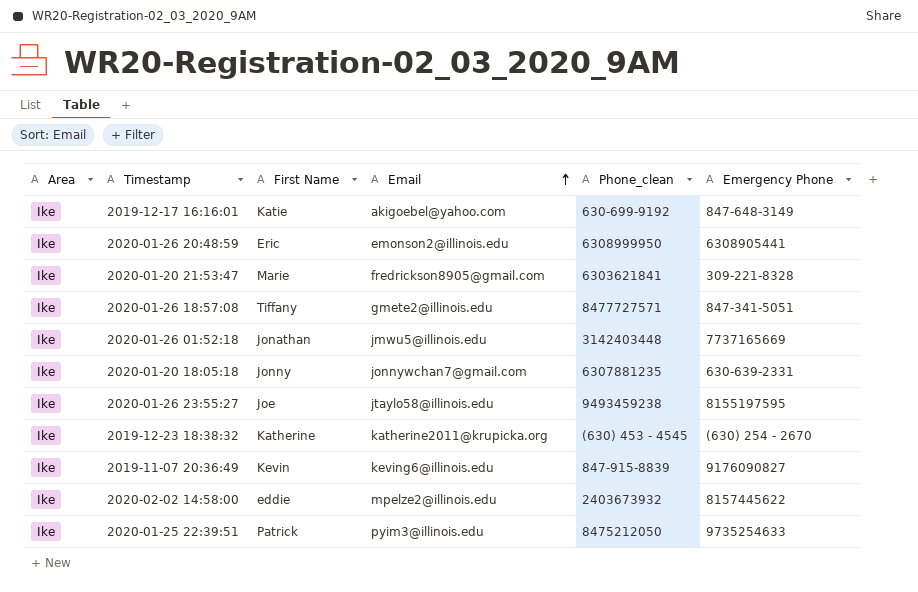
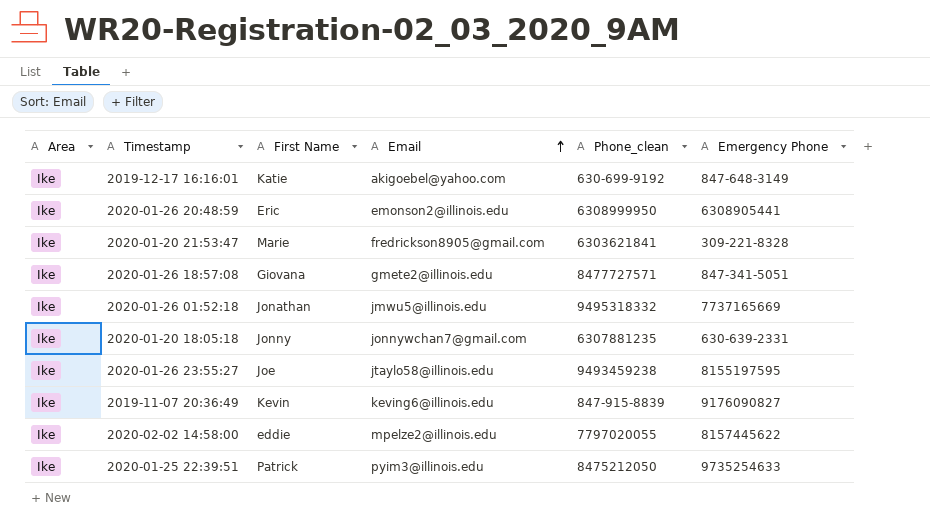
row 2019-12-23 18:38:32: Ike | Katherine | katherine2011@krupicka.org | (630) 453 - 4545 | (630) 254 - 2670 -> none
2020-01-26 18:57:08 | First Name: Tiffany -> Giovana
2020-01-26 01:52:18 | Phone_clean: 3142403448 -> 9495318332
2020-02-02 14:58:00 | Phone_clean: 2403673932 -> 7797020055

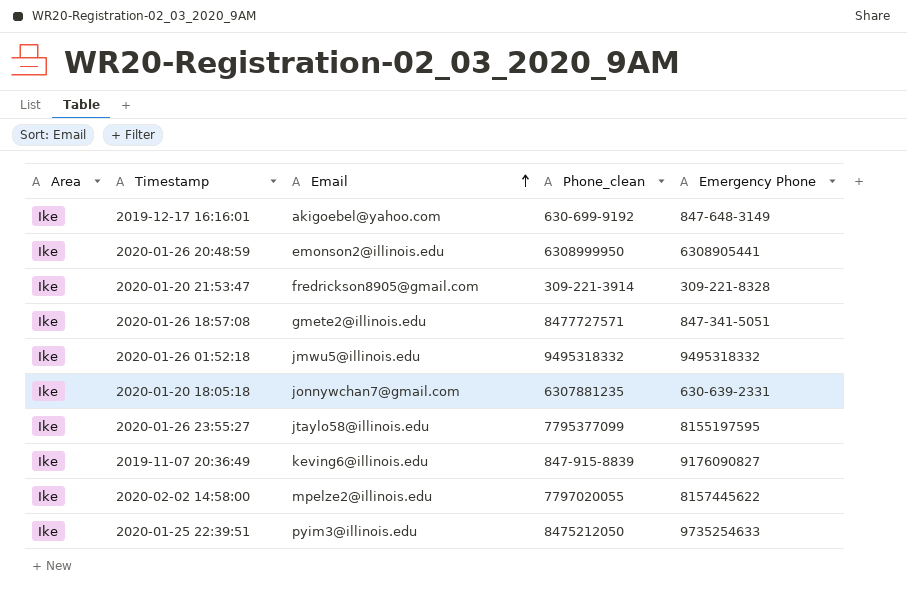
column First Name | position: 3 -> none
2020-01-20 21:53:47 | Phone_clean: 6303621841 -> 309-221-3914
2020-01-26 01:52:18 | Emergency Phone: 7737165669 -> 9495318332
2020-01-26 23:55:27 | Phone_clean: 9493459238 -> 7795377099

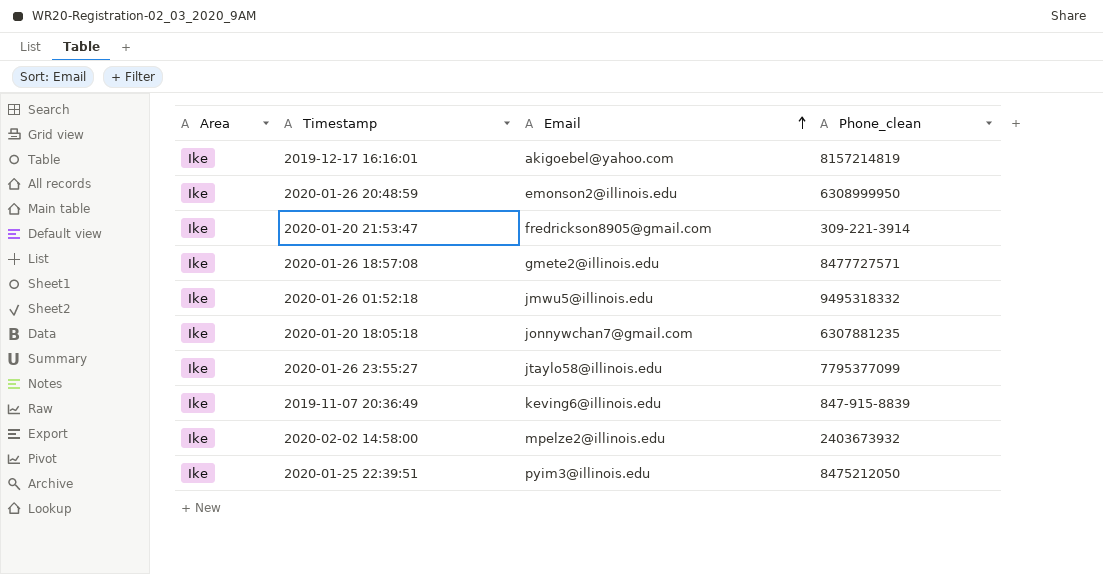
column Emergency Phone | position: 5 -> none
2019-12-17 16:16:01 | Phone_clean: 630-699-9192 -> 8157214819
2020-02-02 14:58:00 | Phone_clean: 7797020055 -> 2403673932

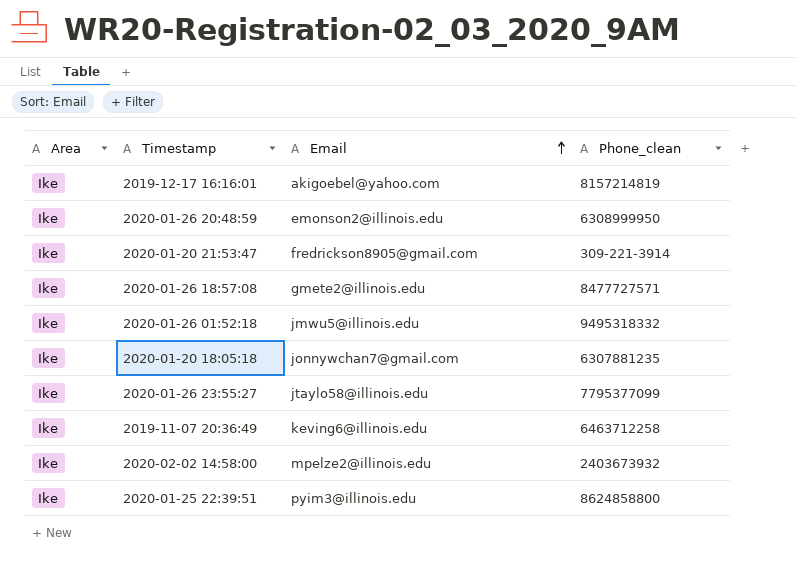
2019-11-07 20:36:49 | Phone_clean: 847-915-8839 -> 6463712258
2020-01-25 22:39:51 | Phone_clean: 8475212050 -> 8624858800

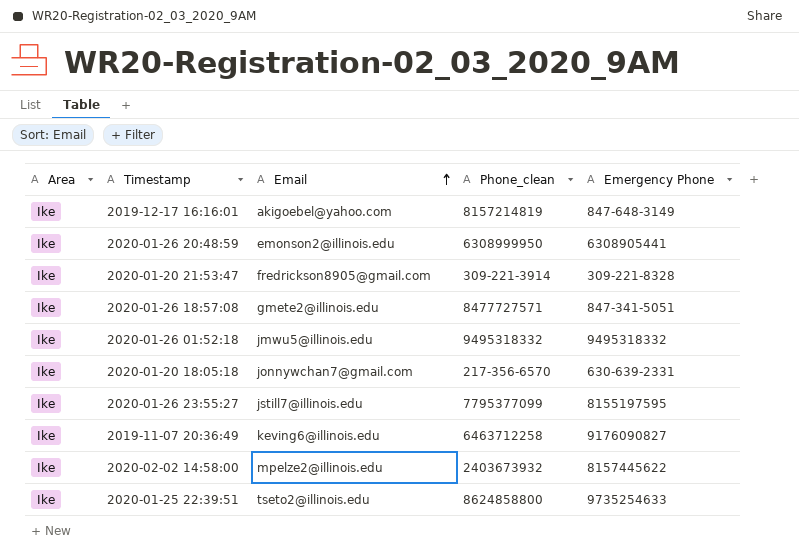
column Emergency Phone | position: none -> 5
2020-01-20 18:05:18 | Phone_clean: 6307881235 -> 217-356-6570
2020-01-26 23:55:27 | Email: jtaylo58@illinois.edu -> jstill7@illinois.edu
2020-01-25 22:39:51 | Email: pyim3@illinois.edu -> tseto2@illinois.edu

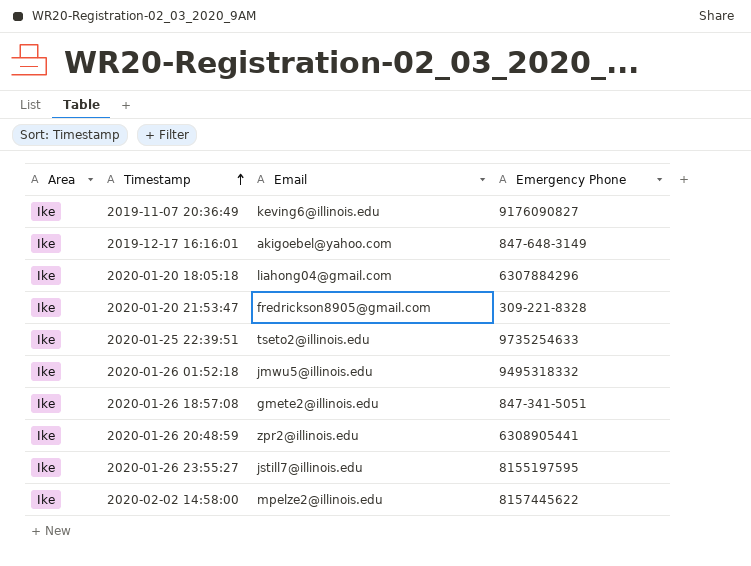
row order: Email ascending -> Timestamp ascending
column Phone_clean | position: 4 -> none
2020-01-20 18:05:18 | Email: jonnywchan7@gmail.com -> liahong04@gmail.com
2020-01-20 18:05:18 | Emergency Phone: 630-639-2331 -> 6307884296
2020-01-26 20:48:59 | Email: emonson2@illinois.edu -> zpr2@illinois.edu

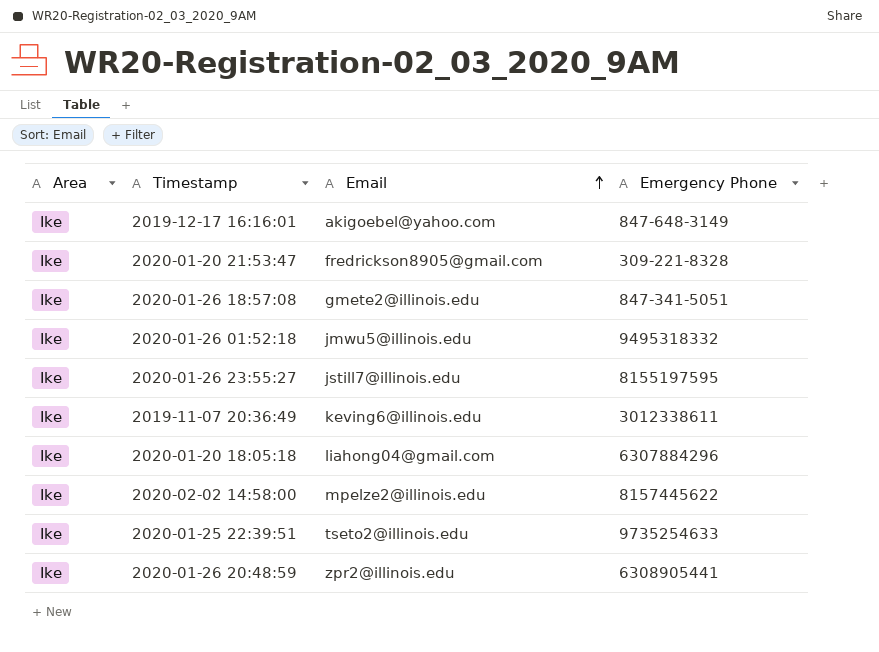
row order: Timestamp ascending -> Email ascending
2019-11-07 20:36:49 | Emergency Phone: 9176090827 -> 3012338611

